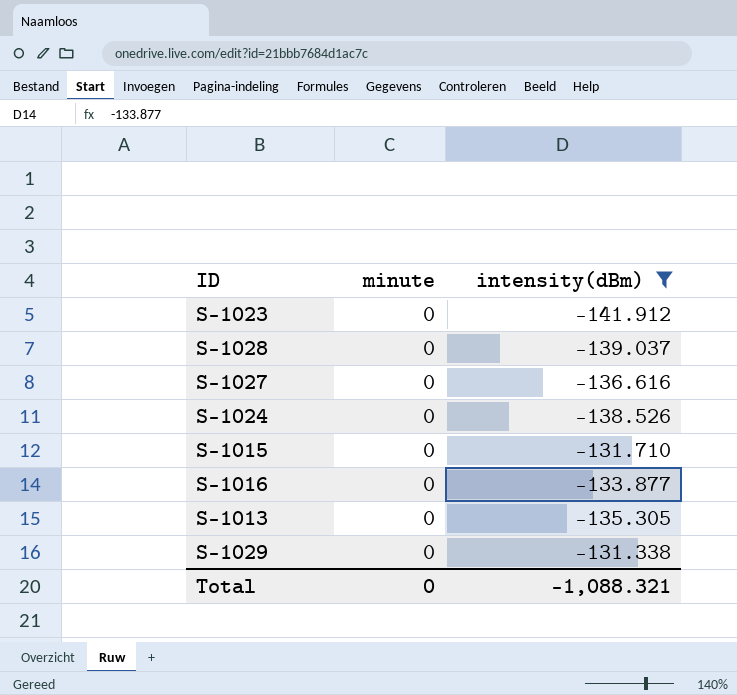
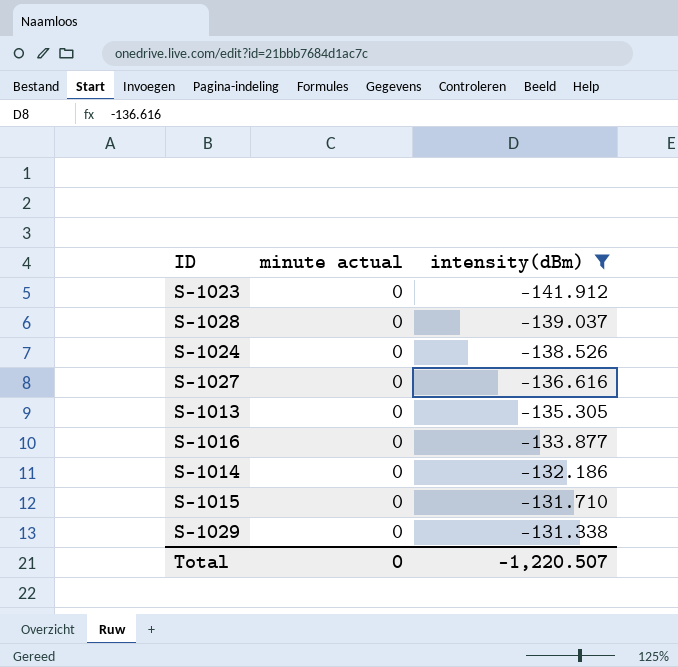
row order: none -> intensity(dBm) ascending
column name: minute -> minute actual
row S-1014: none -> 0 | -132.186
Total | intensity(dBm): -1,088.321 -> -1,220.507

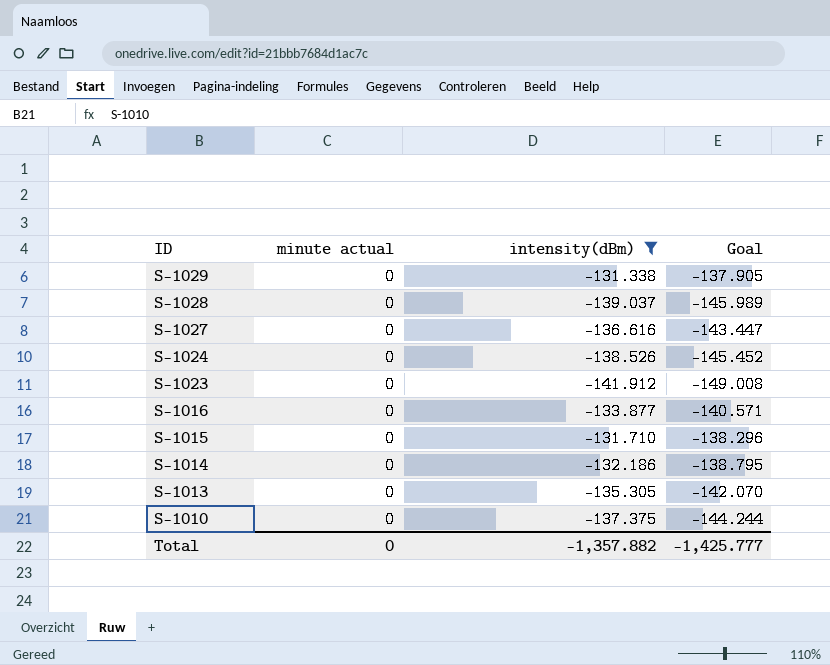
row order: intensity(dBm) ascending -> ID descending
column Goal | formula: none -> [intensity(dBm)] * 1.05
row S-1010: none -> 0 | -137.375 | -144.244
Total | intensity(dBm): -1,220.507 -> -1,357.882

